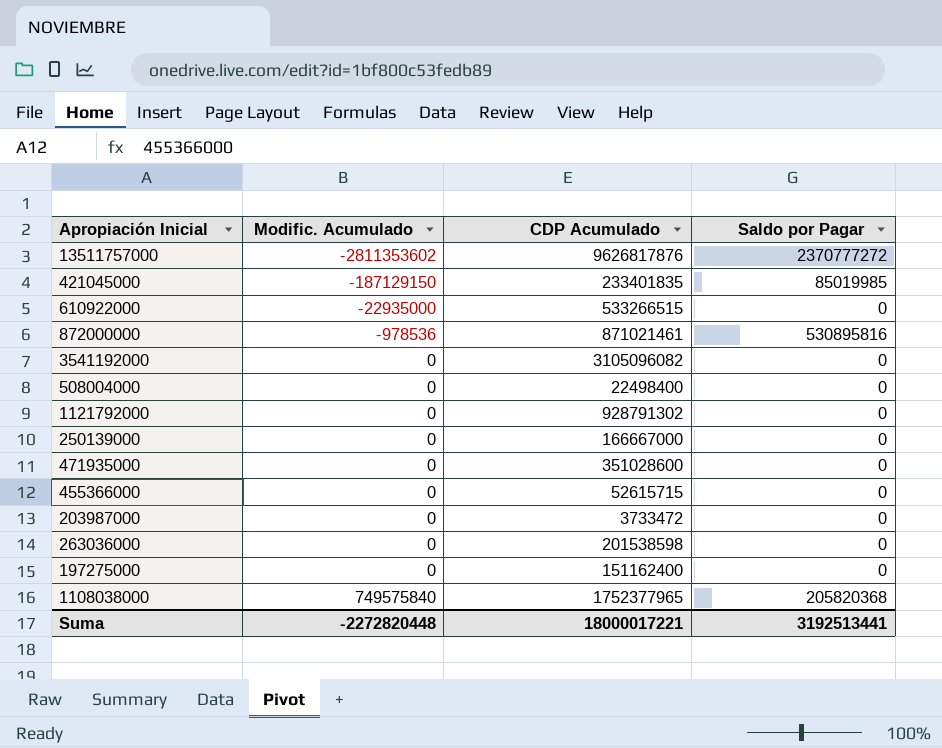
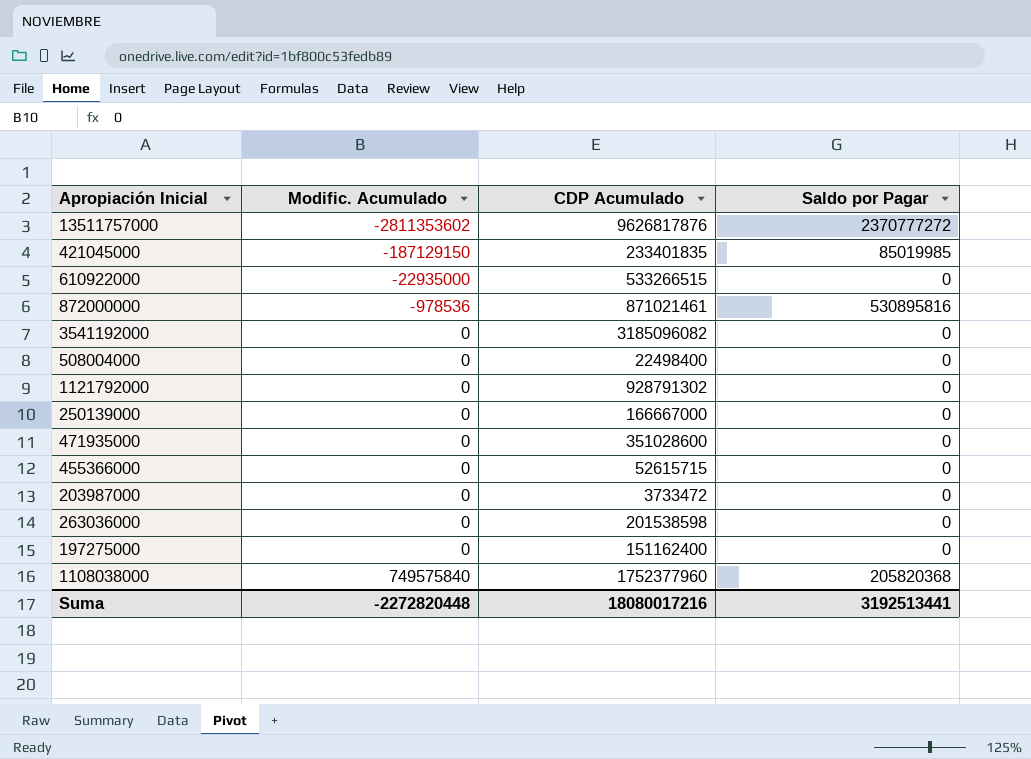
3541192000 | CDP Acumulado: 3105096082 -> 3185096082
1108038000 | CDP Acumulado: 1752377965 -> 1752377960
Suma | CDP Acumulado: 18000017221 -> 18080017216

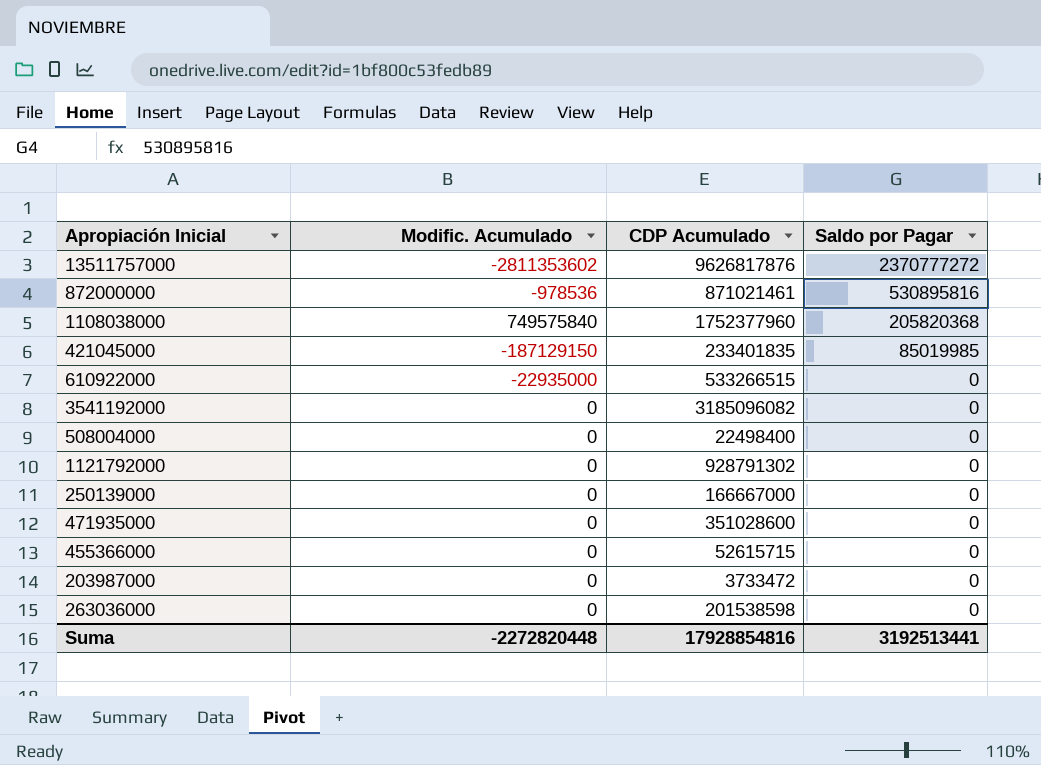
row order: Modific. Acumulado ascending -> Saldo por Pagar descending
row 197275000: 0 | 151162400 | 0 -> none
Suma | CDP Acumulado: 18080017216 -> 17928854816

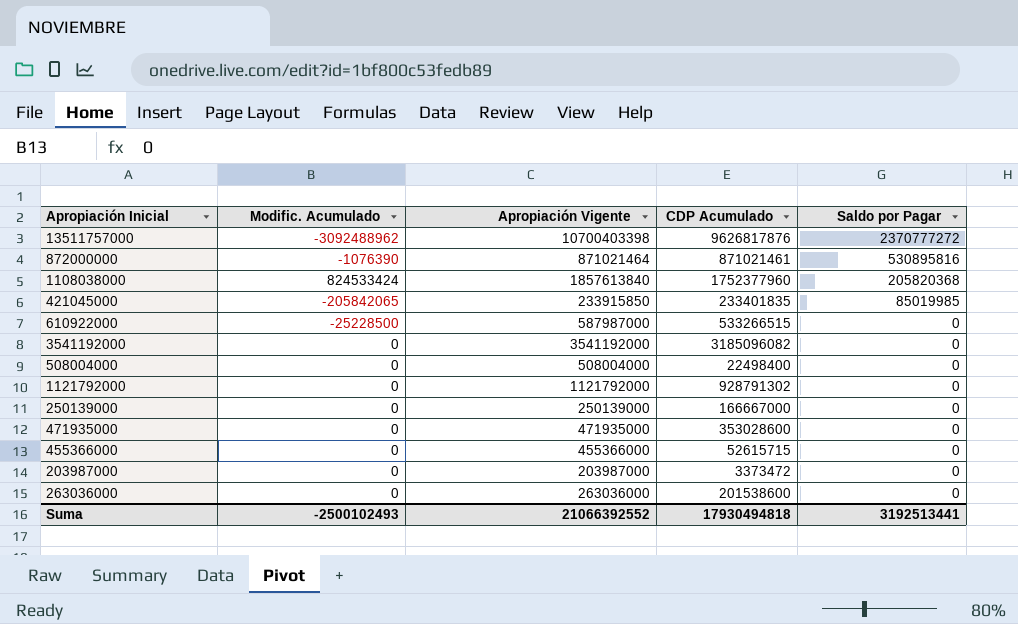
column Apropiación Vigente | position: none -> 3
13511757000 | Modific. Acumulado: -2811353602 -> -3092488962
872000000 | Modific. Acumulado: -978536 -> -1076390
1108038000 | Modific. Acumulado: 749575840 -> 824533424
421045000 | Modific. Acumulado: -187129150 -> -205842065
610922000 | Modific. Acumulado: -22935000 -> -25228500
471935000 | CDP Acumulado: 351028600 -> 353028600
203987000 | CDP Acumulado: 3733472 -> 3373472
263036000 | CDP Acumulado: 201538598 -> 201538600
Suma | Modific. Acumulado: -2272820448 -> -2500102493
Suma | CDP Acumulado: 17928854816 -> 17930494818

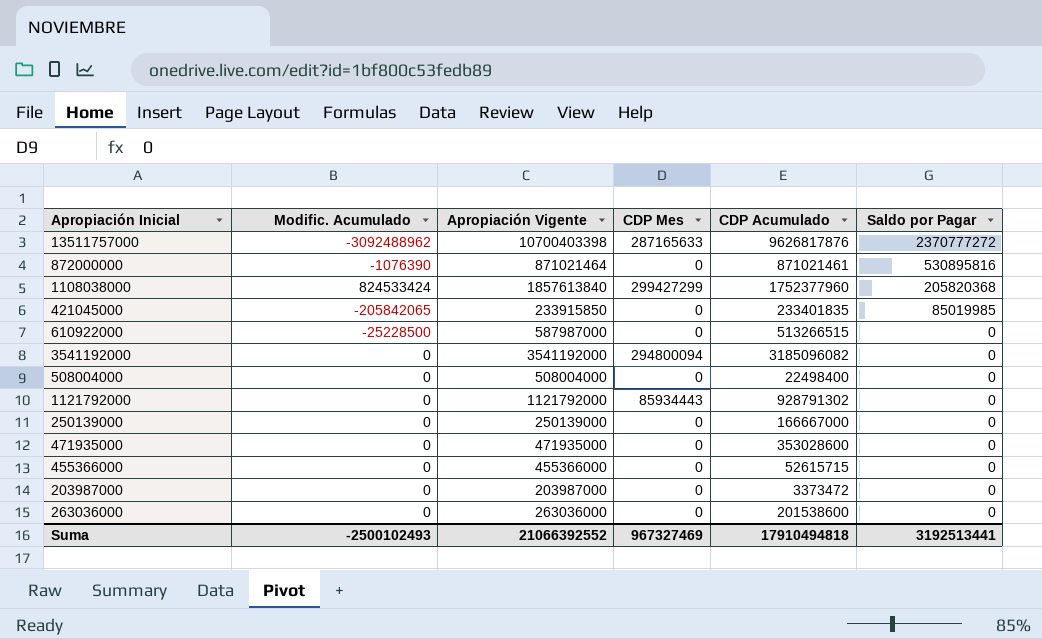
column CDP Mes | position: none -> 4
610922000 | CDP Acumulado: 533266515 -> 513266515
Suma | CDP Acumulado: 17930494818 -> 17910494818

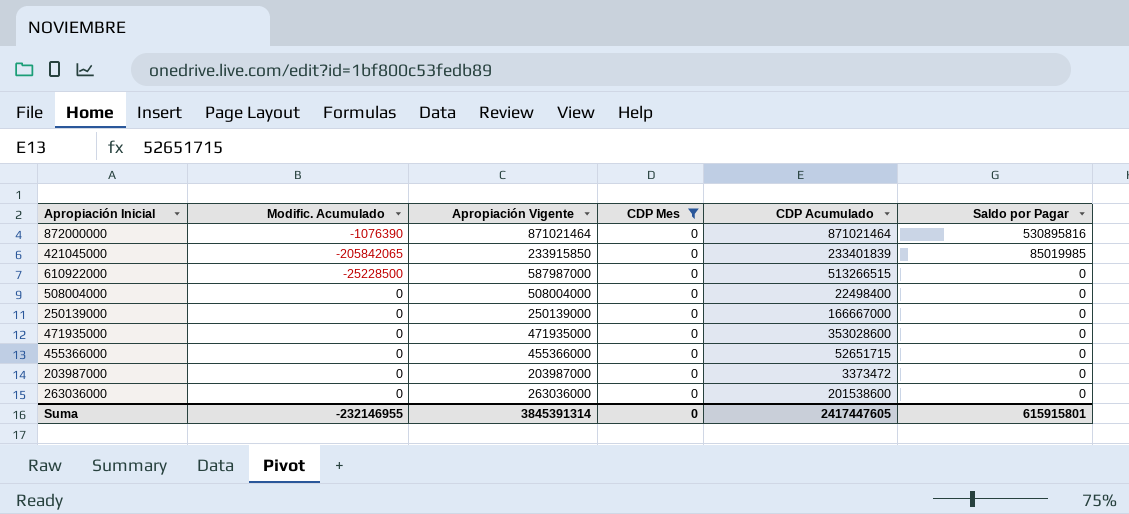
filter: none -> CDP Mes = 0
872000000 | CDP Acumulado: 871021461 -> 871021464
421045000 | CDP Acumulado: 233401835 -> 233401839
455366000 | CDP Acumulado: 52615715 -> 52651715
Suma | Modific. Acumulado: -2500102493 -> -232146955
Suma | Apropiación Vigente: 21066392552 -> 3845391314
Suma | CDP Mes: 967327469 -> 0
Suma | CDP Acumulado: 17910494818 -> 2417447605
Suma | Saldo por Pagar: 3192513441 -> 615915801

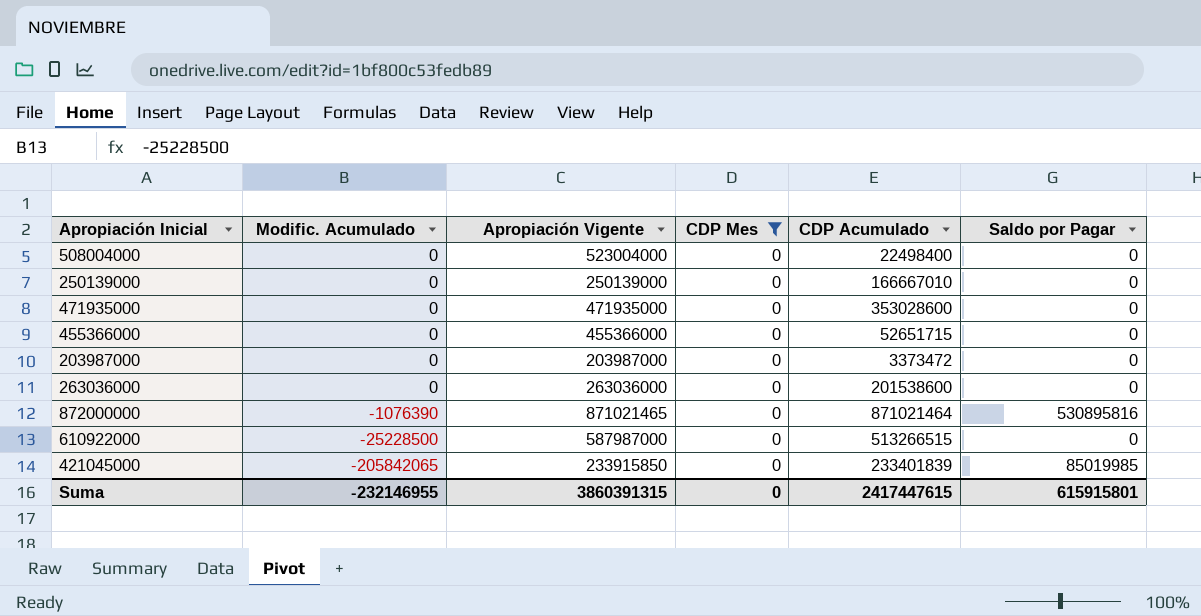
row order: Saldo por Pagar descending -> Modific. Acumulado descending
508004000 | Apropiación Vigente: 508004000 -> 523004000
250139000 | CDP Acumulado: 166667000 -> 166667010
872000000 | Apropiación Vigente: 871021464 -> 871021465
Suma | Apropiación Vigente: 3845391314 -> 3860391315
Suma | CDP Acumulado: 2417447605 -> 2417447615

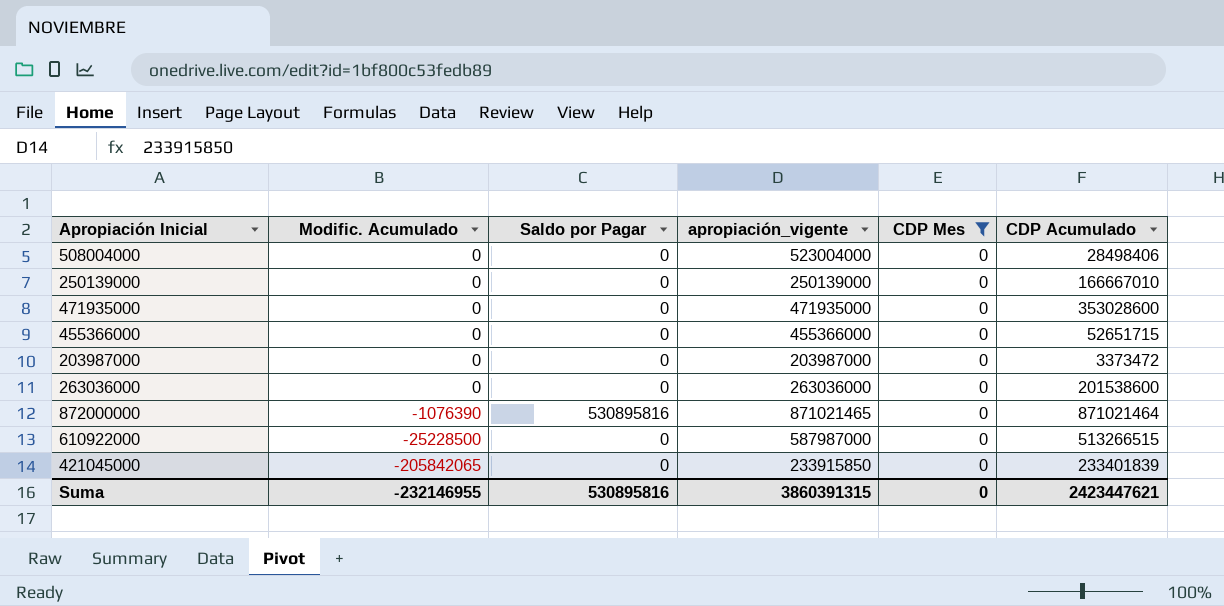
column Saldo por Pagar | position: 6 -> 3
column name: Apropiación Vigente -> apropiación_vigente
508004000 | CDP Acumulado: 22498400 -> 28498406
421045000 | Saldo por Pagar: 85019985 -> 0
Suma | Saldo por Pagar: 615915801 -> 530895816
Suma | CDP Acumulado: 2417447615 -> 2423447621

